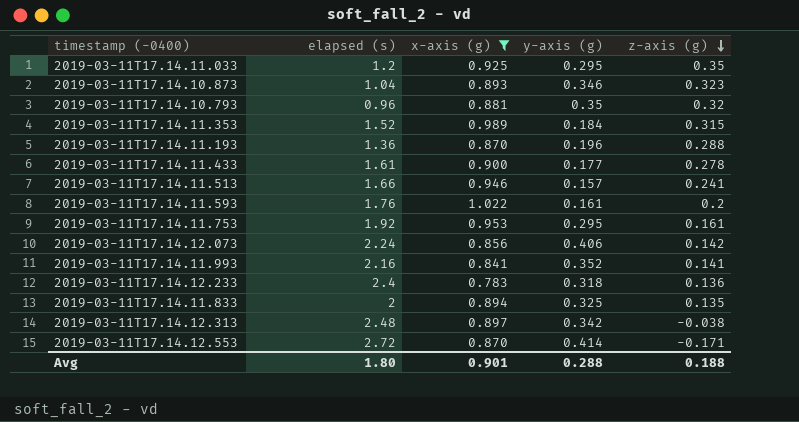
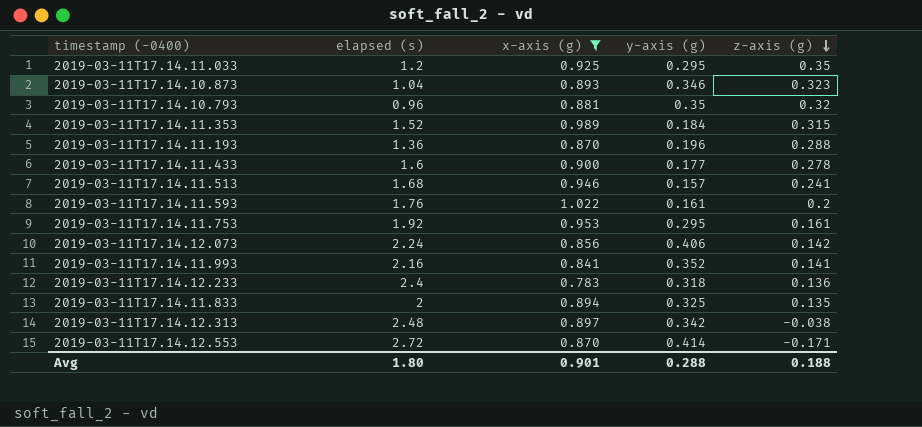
2019-03-11T17.14.11.433 | elapsed (s): 1.61 -> 1.6
2019-03-11T17.14.11.513 | elapsed (s): 1.66 -> 1.68

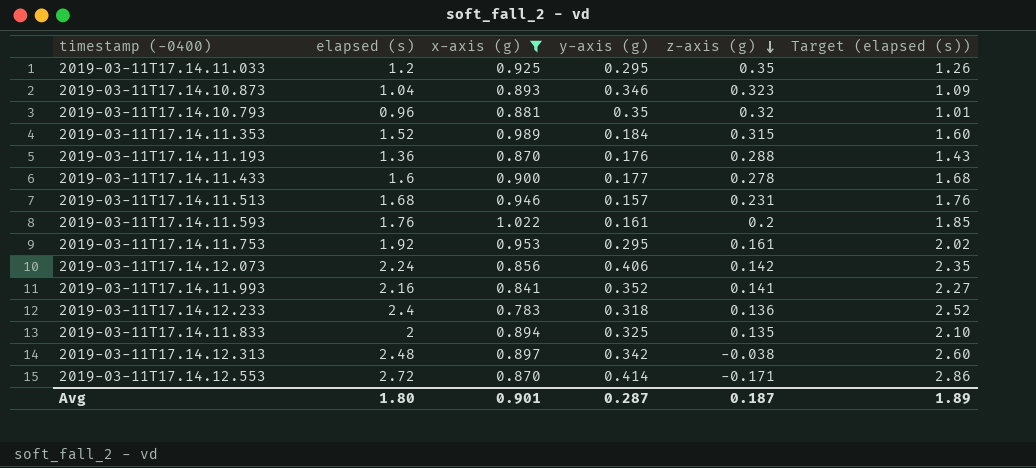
column Target (elapsed (s)) | formula: none -> [elapsed (s)] * 1.05
2019-03-11T17.14.11.193 | y-axis (g): 0.196 -> 0.176
2019-03-11T17.14.11.513 | z-axis (g): 0.241 -> 0.231
Avg | y-axis (g): 0.288 -> 0.287
Avg | z-axis (g): 0.188 -> 0.187

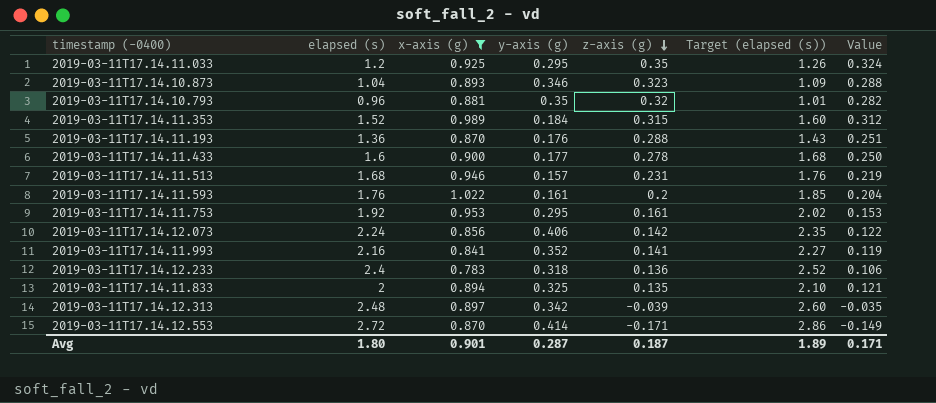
column Value | formula: none -> [x-axis (g)] * [z-axis (g)]
2019-03-11T17.14.12.313 | z-axis (g): -0.038 -> -0.039

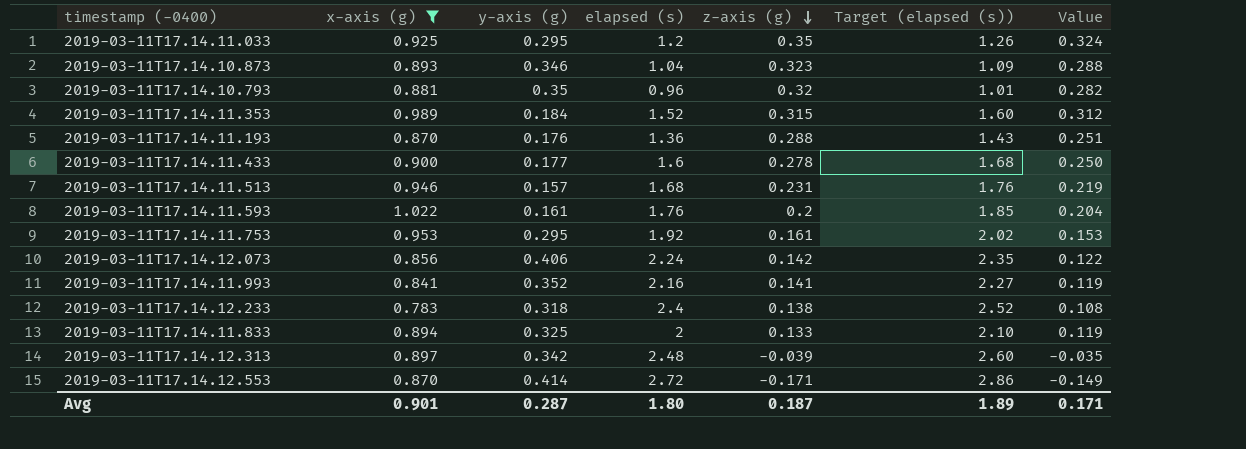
column elapsed (s) | position: 2 -> 4
2019-03-11T17.14.12.233 | z-axis (g): 0.136 -> 0.138
2019-03-11T17.14.12.233 | Value: 0.106 -> 0.108
2019-03-11T17.14.11.833 | z-axis (g): 0.135 -> 0.133
2019-03-11T17.14.11.833 | Value: 0.121 -> 0.119

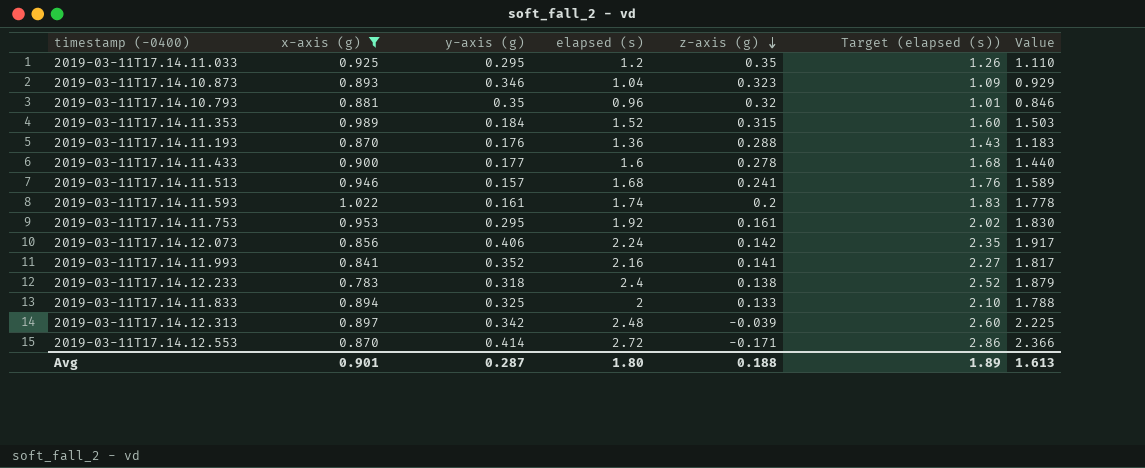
column Value | formula: [x-axis (g)] * [z-axis (g)] -> [x-axis (g)] * [elapsed (s)]
2019-03-11T17.14.11.513 | z-axis (g): 0.231 -> 0.241
2019-03-11T17.14.11.593 | elapsed (s): 1.76 -> 1.74
2019-03-11T17.14.11.593 | Target (elapsed (s)): 1.85 -> 1.83
Avg | z-axis (g): 0.187 -> 0.188
Avg | Value: 0.171 -> 1.613

